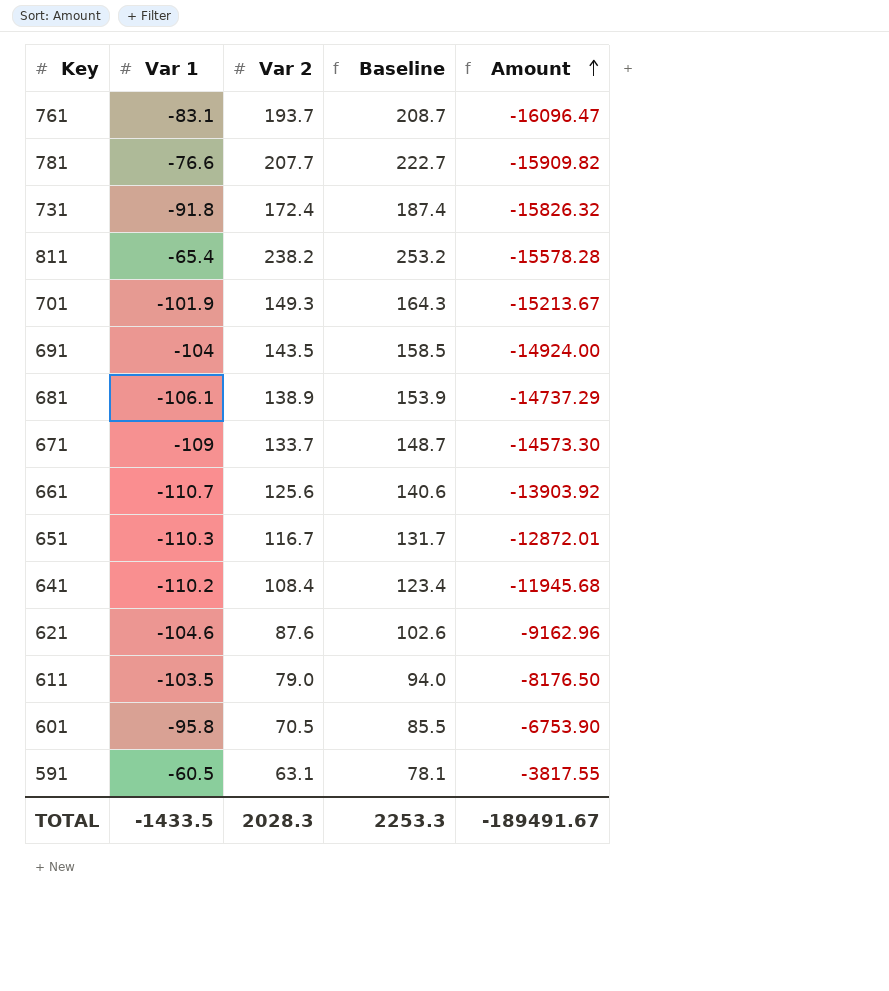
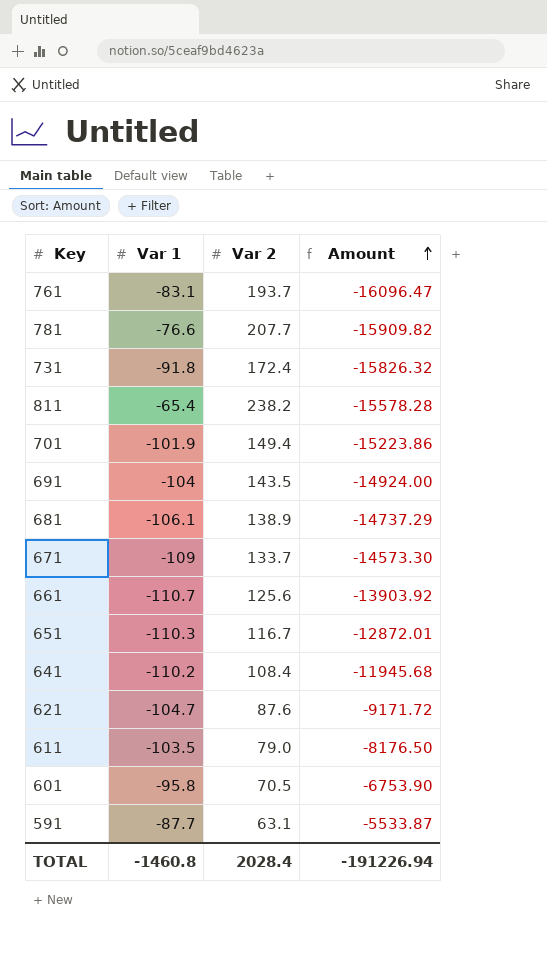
column Baseline | formula: [Var 2] + 15 -> none
701 | Var 2: 149.3 -> 149.4
701 | Amount: -15213.67 -> -15223.86
621 | Var 1: -104.6 -> -104.7
621 | Amount: -9162.96 -> -9171.72
591 | Var 1: -60.5 -> -87.7
591 | Amount: -3817.55 -> -5533.87
TOTAL | Var 1: -1433.5 -> -1460.8
TOTAL | Var 2: 2028.3 -> 2028.4
TOTAL | Amount: -189491.67 -> -191226.94

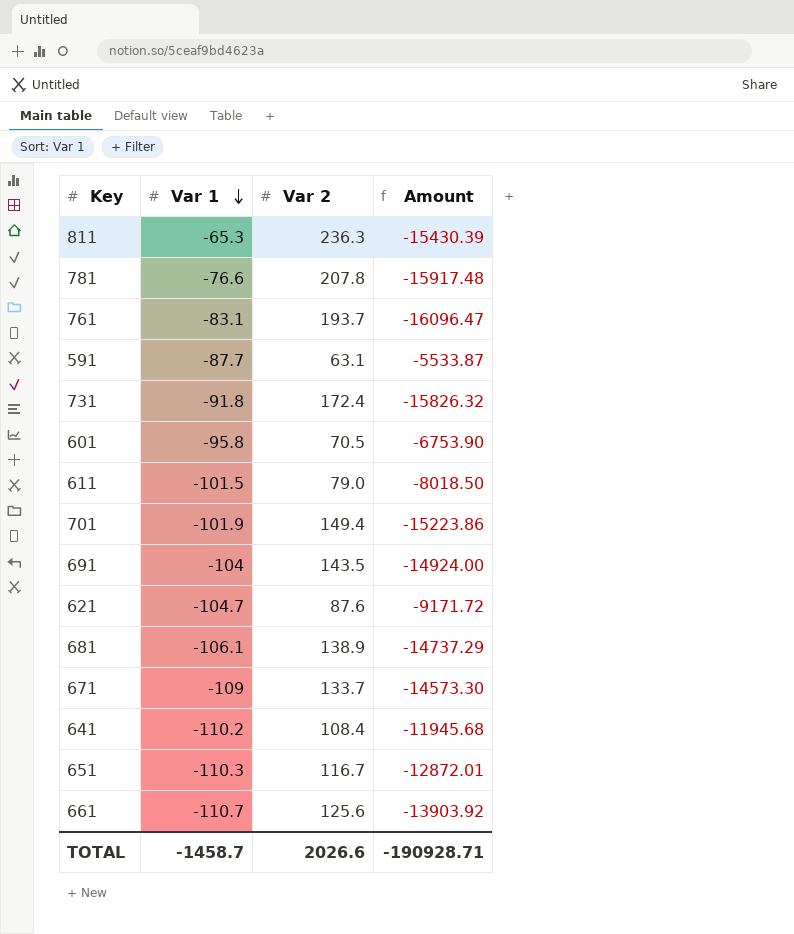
row order: Amount ascending -> Var 1 descending
811 | Var 1: -65.4 -> -65.3
811 | Var 2: 238.2 -> 236.3
811 | Amount: -15578.28 -> -15430.39
781 | Var 2: 207.7 -> 207.8
781 | Amount: -15909.82 -> -15917.48
611 | Var 1: -103.5 -> -101.5
611 | Amount: -8176.50 -> -8018.50
TOTAL | Var 1: -1460.8 -> -1458.7
TOTAL | Var 2: 2028.4 -> 2026.6
TOTAL | Amount: -191226.94 -> -190928.71

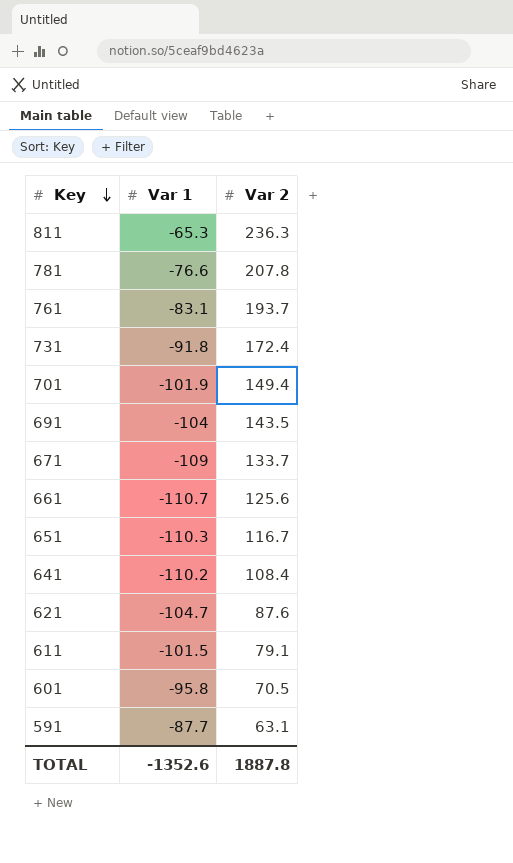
row order: Var 1 descending -> Key descending
column Amount | formula: [Var 1] * [Var 2] -> none
row 681: -106.1 | 138.9 | -14737.29 -> none
611 | Var 2: 79.0 -> 79.1
TOTAL | Var 1: -1458.7 -> -1352.6
TOTAL | Var 2: 2026.6 -> 1887.8

